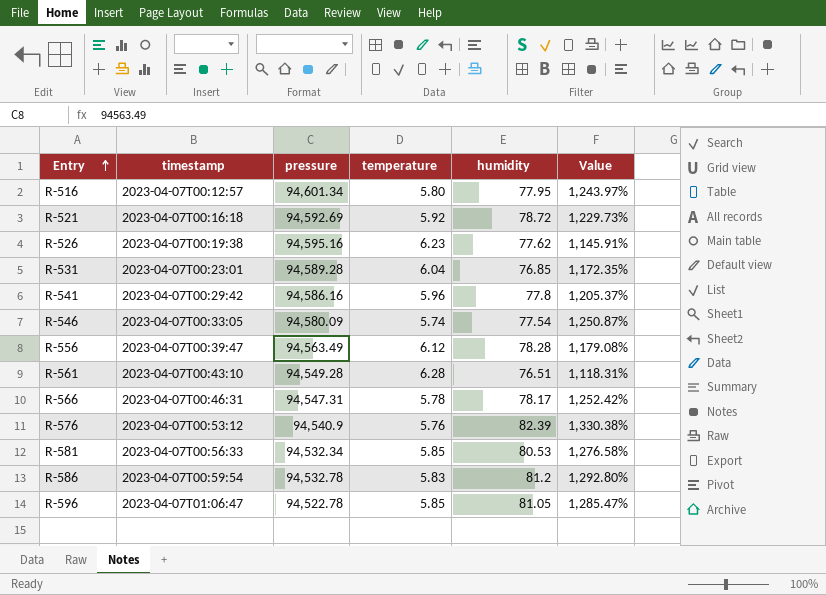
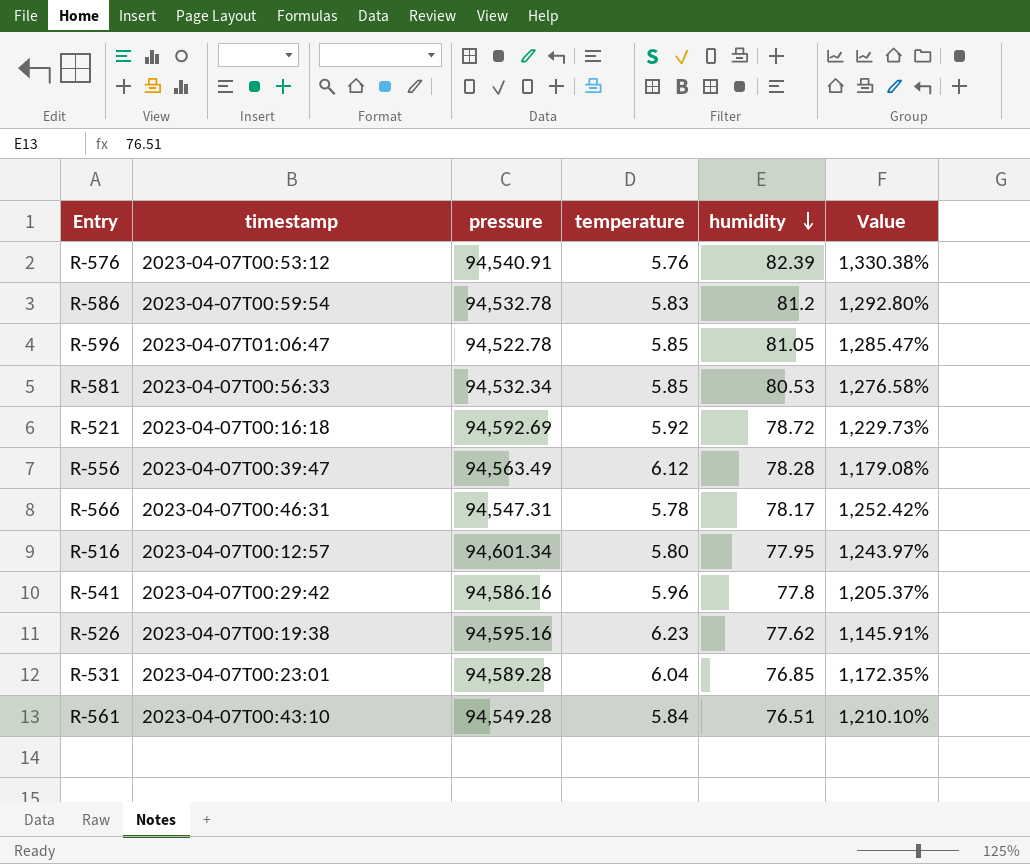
row order: Entry ascending -> humidity descending
row R-546: 2023-04-07T00:33:05 | 94,580.09 | 5.74 | 77.54 | 1,250.87% -> none
R-576 | pressure: 94,540.9 -> 94,540.91
R-561 | temperature: 6.28 -> 5.84
R-561 | Value: 1,118.31% -> 1,210.10%

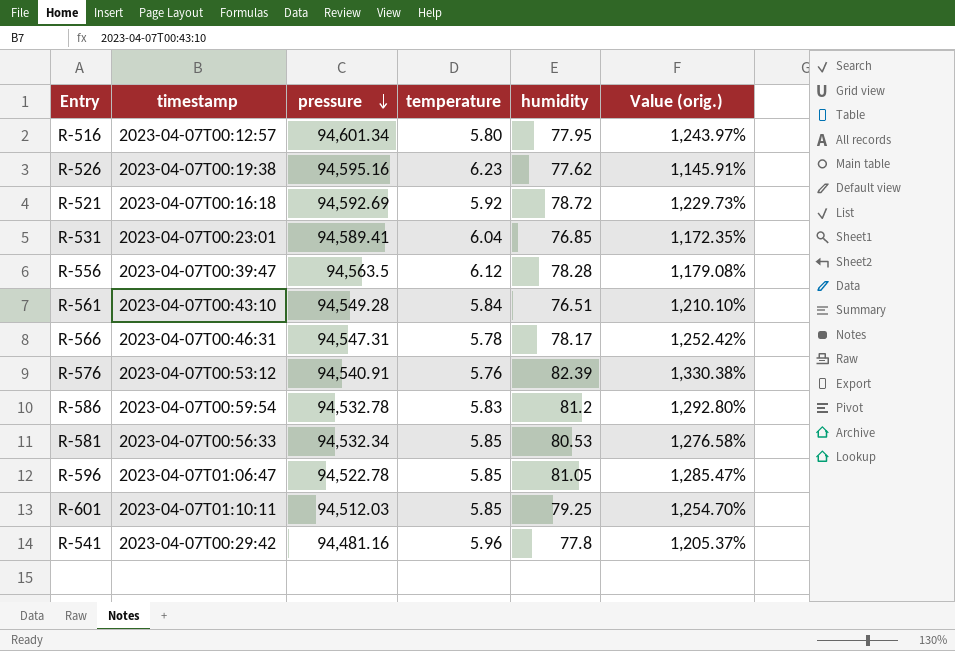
row order: humidity descending -> pressure descending
column name: Value -> Value (orig.)
R-531 | pressure: 94,589.28 -> 94,589.41
R-556 | pressure: 94,563.49 -> 94,563.5
row R-601: none -> 2023-04-07T01:10:11 | 94,512.03 | 5.85 | 79.25 | 1,254.70%
R-541 | pressure: 94,586.16 -> 94,481.16

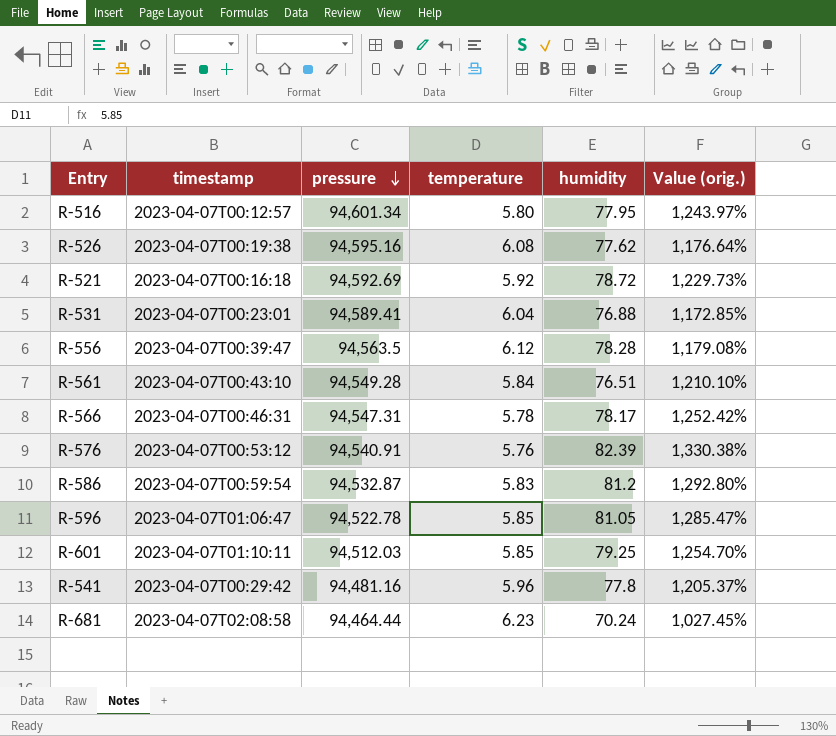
row R-581: 2023-04-07T00:56:33 | 94,532.34 | 5.85 | 80.53 | 1,276.58% -> none
R-526 | temperature: 6.23 -> 6.08
R-526 | Value (orig.): 1,145.91% -> 1,176.64%
R-531 | humidity: 76.85 -> 76.88
R-531 | Value (orig.): 1,172.35% -> 1,172.85%
R-586 | pressure: 94,532.78 -> 94,532.87
row R-681: none -> 2023-04-07T02:08:58 | 94,464.44 | 6.23 | 70.24 | 1,027.45%

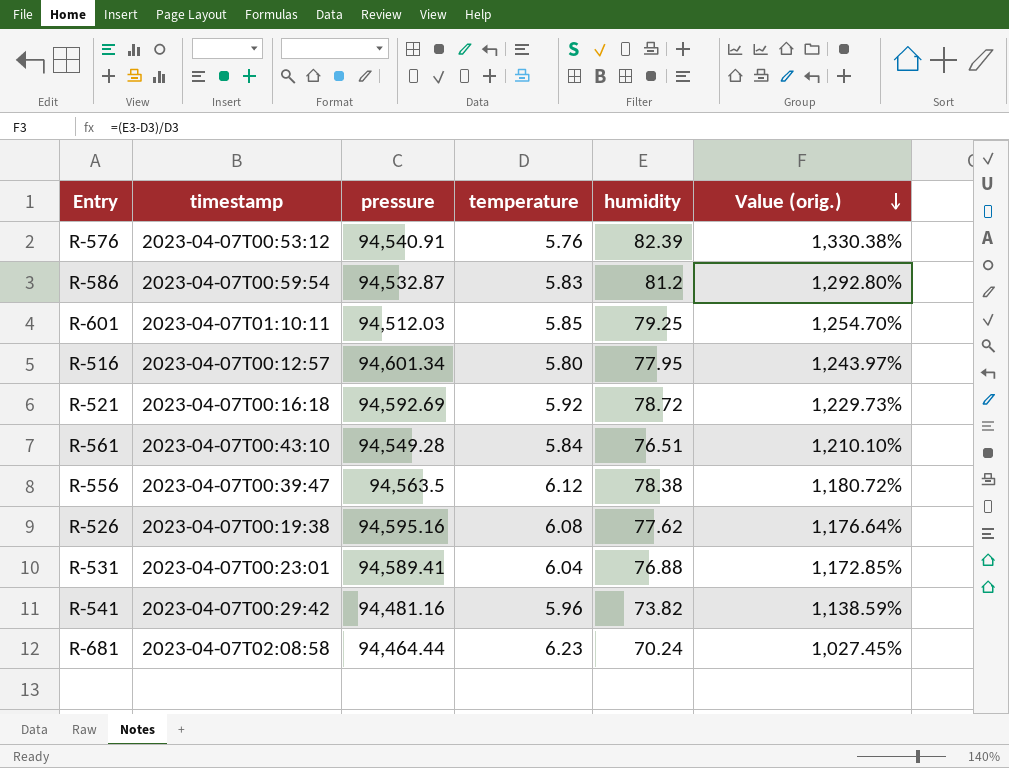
row order: pressure descending -> Value (orig.) descending
row R-566: 2023-04-07T00:46:31 | 94,547.31 | 5.78 | 78.17 | 1,252.42% -> none
row R-596: 2023-04-07T01:06:47 | 94,522.78 | 5.85 | 81.05 | 1,285.47% -> none
R-556 | humidity: 78.28 -> 78.38
R-556 | Value (orig.): 1,179.08% -> 1,180.72%
R-541 | humidity: 77.8 -> 73.82
R-541 | Value (orig.): 1,205.37% -> 1,138.59%

